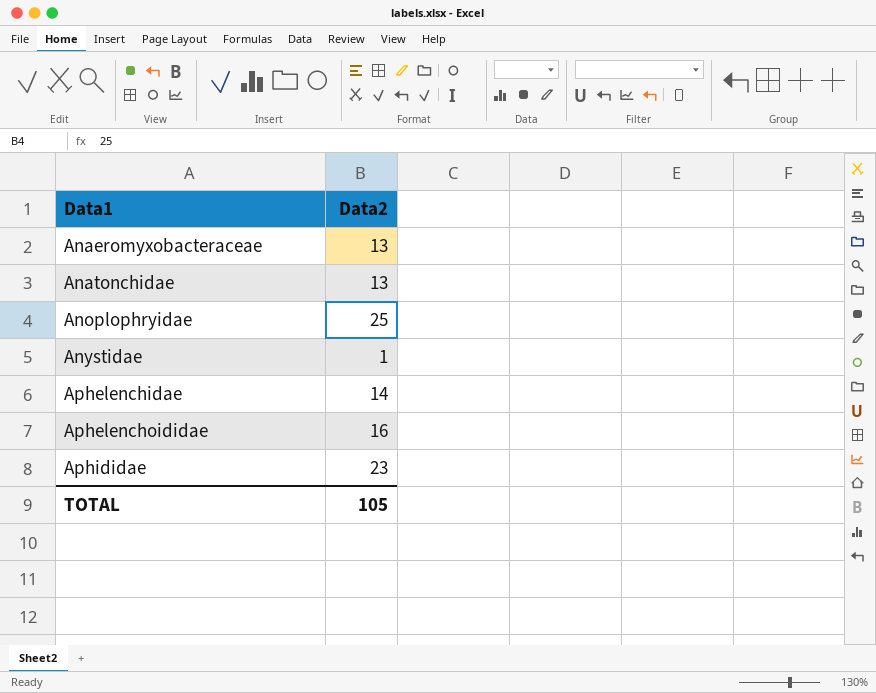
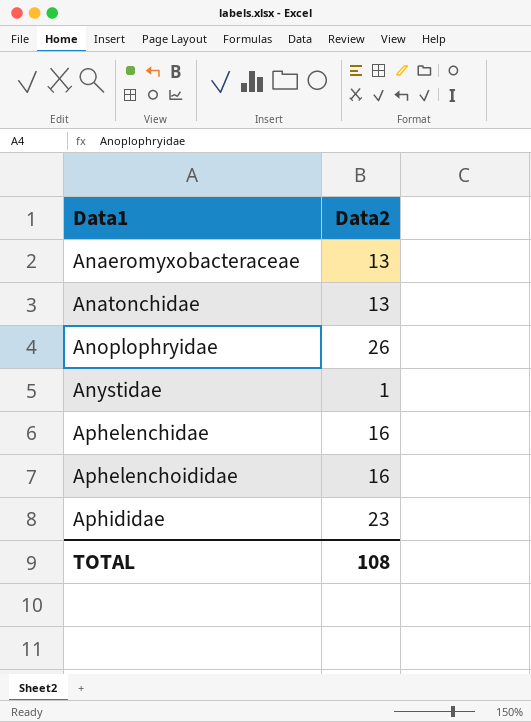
Anoplophryidae | Data2: 25 -> 26
Aphelenchidae | Data2: 14 -> 16
TOTAL | Data2: 105 -> 108

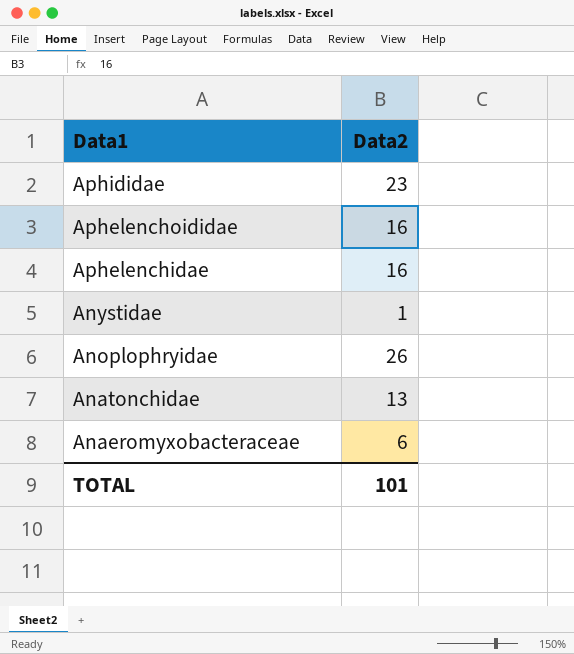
row order: Data1 ascending -> Data1 descending
Anaeromyxobacteraceae | Data2: 13 -> 6
TOTAL | Data2: 108 -> 101

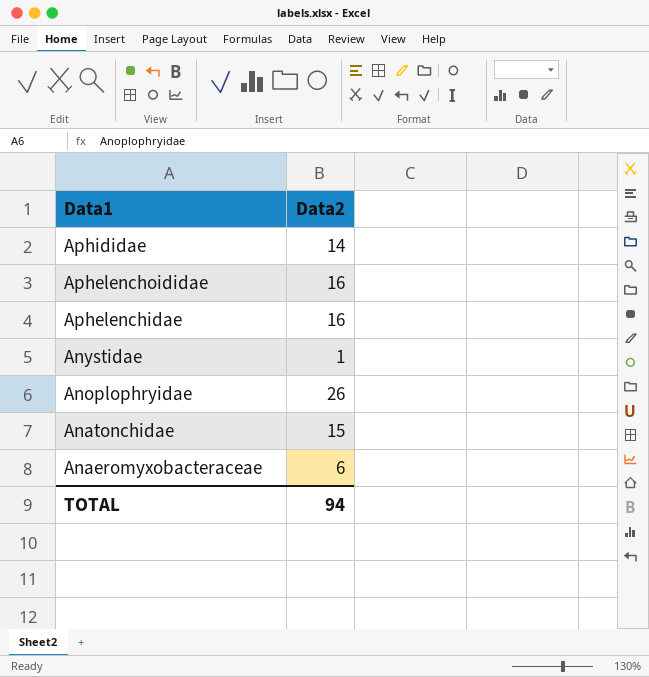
Aphididae | Data2: 23 -> 14
Anatonchidae | Data2: 13 -> 15
TOTAL | Data2: 101 -> 94

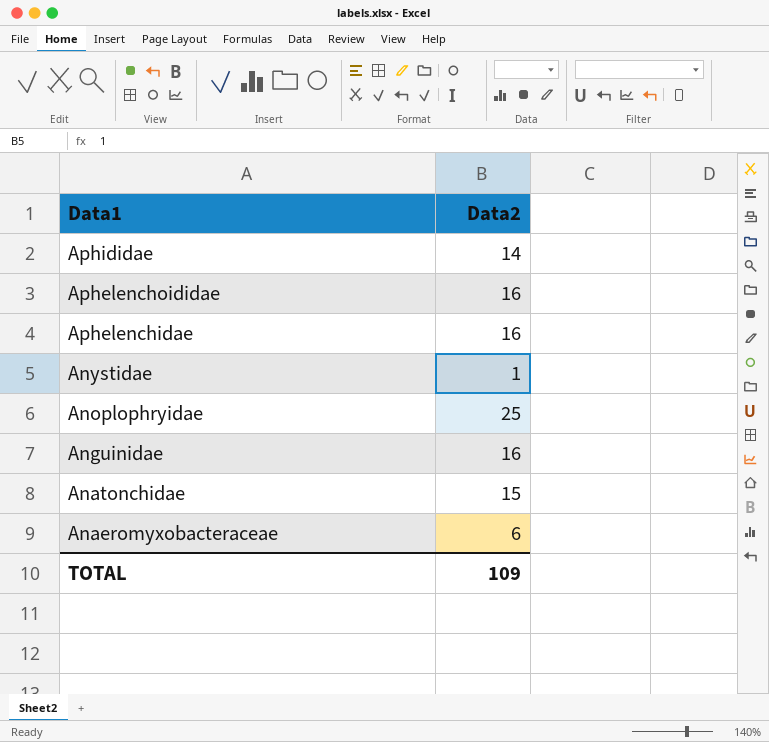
Anoplophryidae | Data2: 26 -> 25
row Anguinidae: none -> 16
TOTAL | Data2: 94 -> 109

